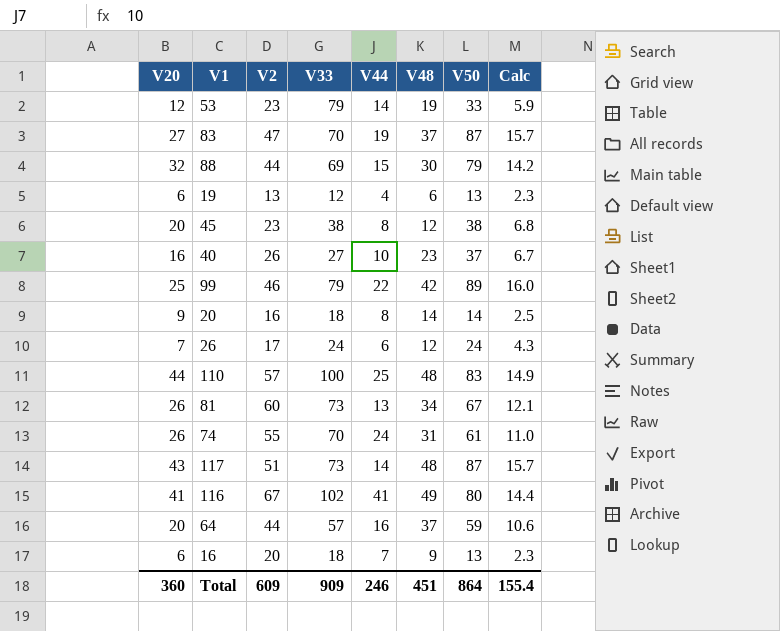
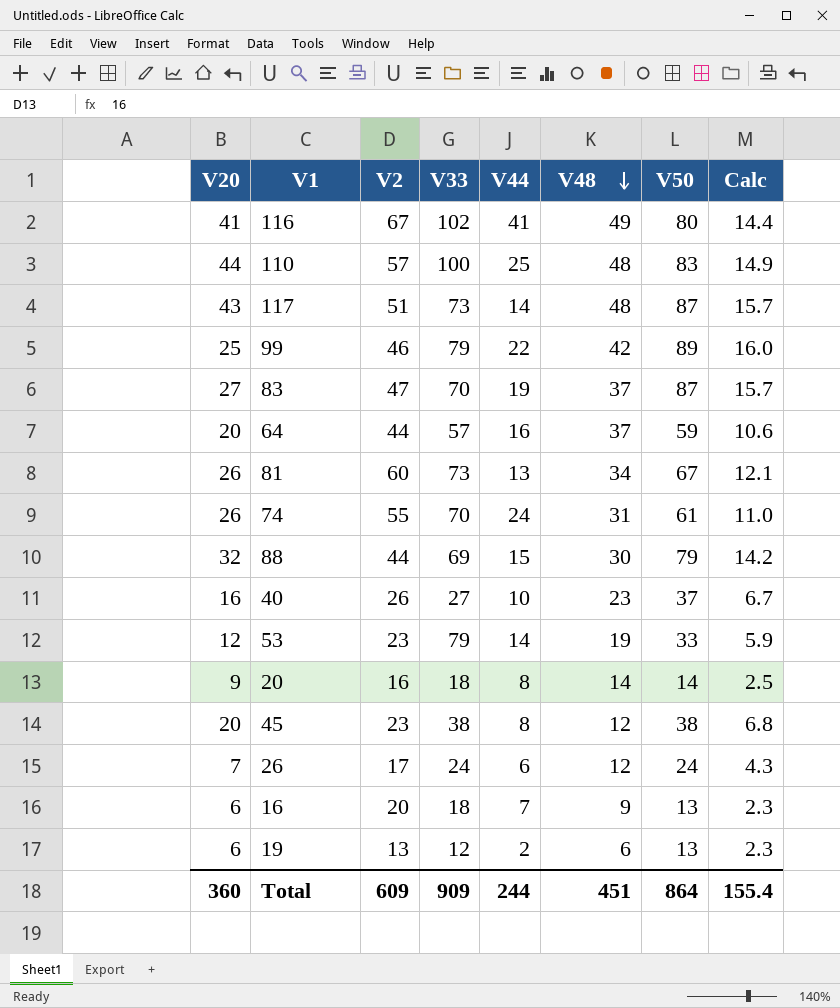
row order: none -> V48 descending
19 | V44: 4 -> 2
Total | V44: 246 -> 244

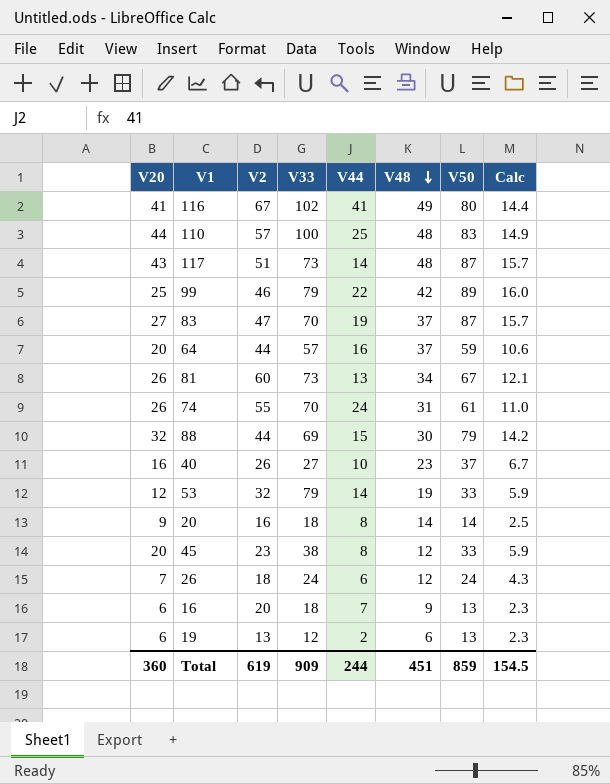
53 | V2: 23 -> 32
45 | V50: 38 -> 33
45 | Calc: 6.8 -> 5.9
26 | V2: 17 -> 18
Total | V2: 609 -> 619
Total | V50: 864 -> 859
Total | Calc: 155.4 -> 154.5

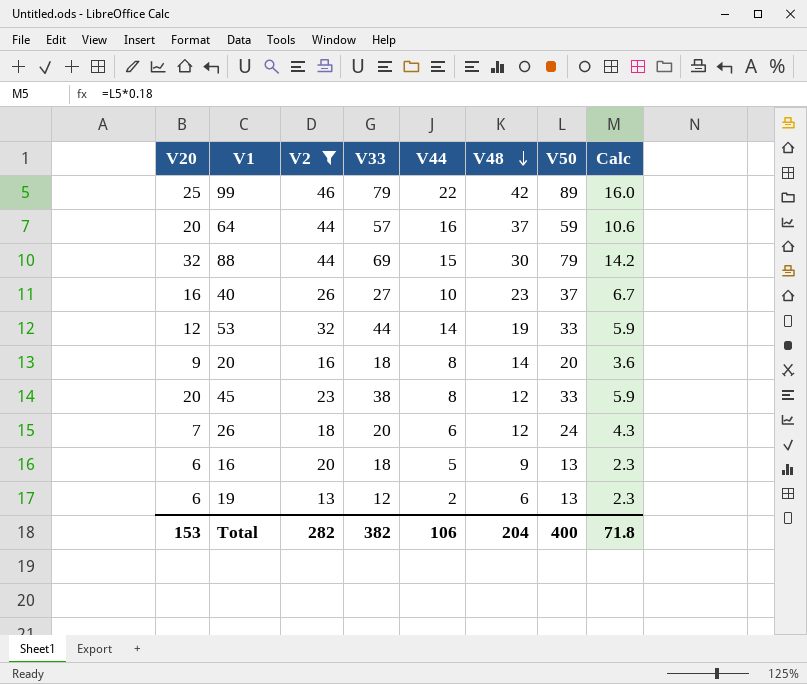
filter: none -> V2 <= 46
53 | V33: 79 -> 44
20 | V50: 14 -> 20
20 | Calc: 2.5 -> 3.6
26 | V33: 24 -> 20
16 | V44: 7 -> 5
Total | V20: 360 -> 153
Total | V2: 619 -> 282
Total | V33: 909 -> 382
Total | V44: 244 -> 106
Total | V48: 451 -> 204
Total | V50: 859 -> 400
Total | Calc: 154.5 -> 71.8

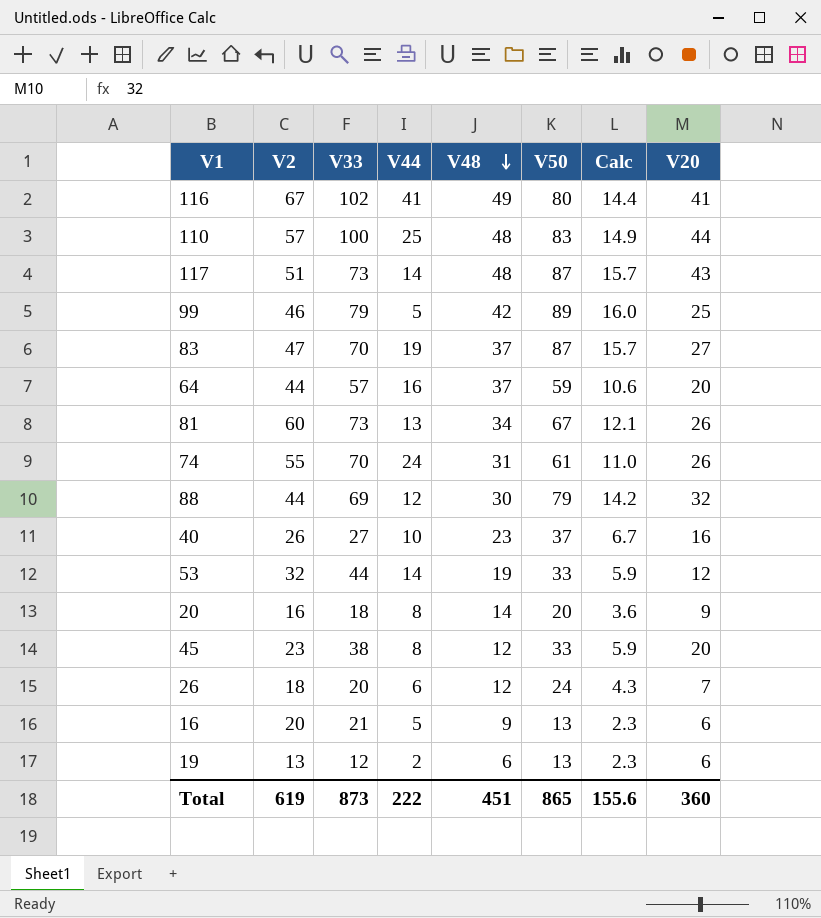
filter: V2 <= 46 -> none
column V20 | position: 1 -> 8
99 | V44: 22 -> 5
88 | V44: 15 -> 12
16 | V33: 18 -> 21
Total | V2: 282 -> 619
Total | V33: 382 -> 873
Total | V44: 106 -> 222
Total | V48: 204 -> 451
Total | V50: 400 -> 865
Total | Calc: 71.8 -> 155.6
Total | V20: 153 -> 360

